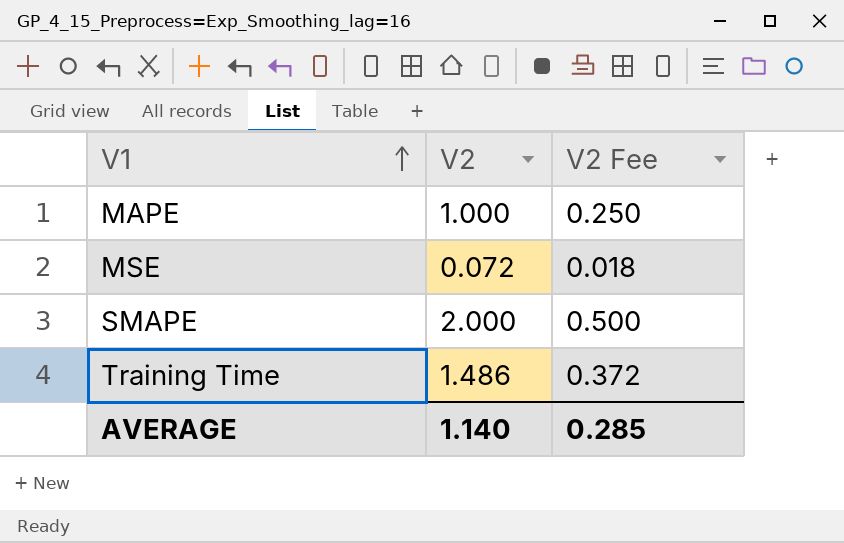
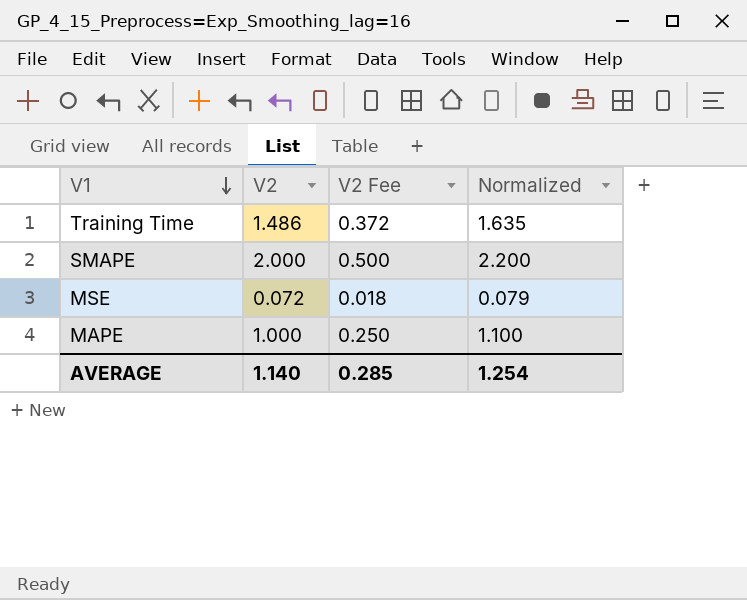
row order: V1 ascending -> V1 descending
column Normalized | formula: none -> [V2] * 1.1

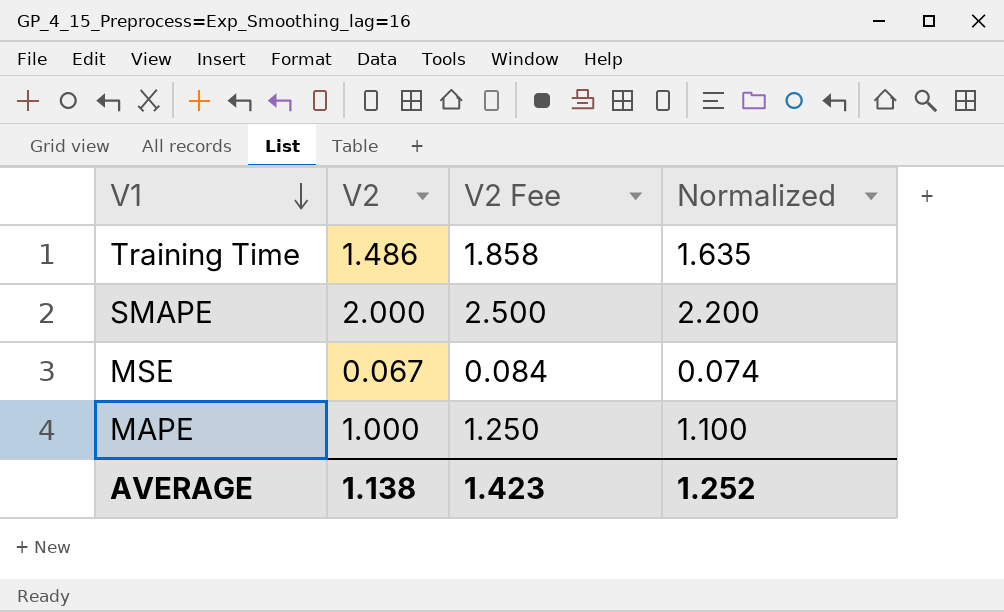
column V2 Fee | formula: [V2] * 0.25 -> [V2] * 1.25
MSE | V2: 0.072 -> 0.067
MSE | Normalized: 0.079 -> 0.074
AVERAGE | V2: 1.140 -> 1.138
AVERAGE | V2 Fee: 0.285 -> 1.423
AVERAGE | Normalized: 1.254 -> 1.252

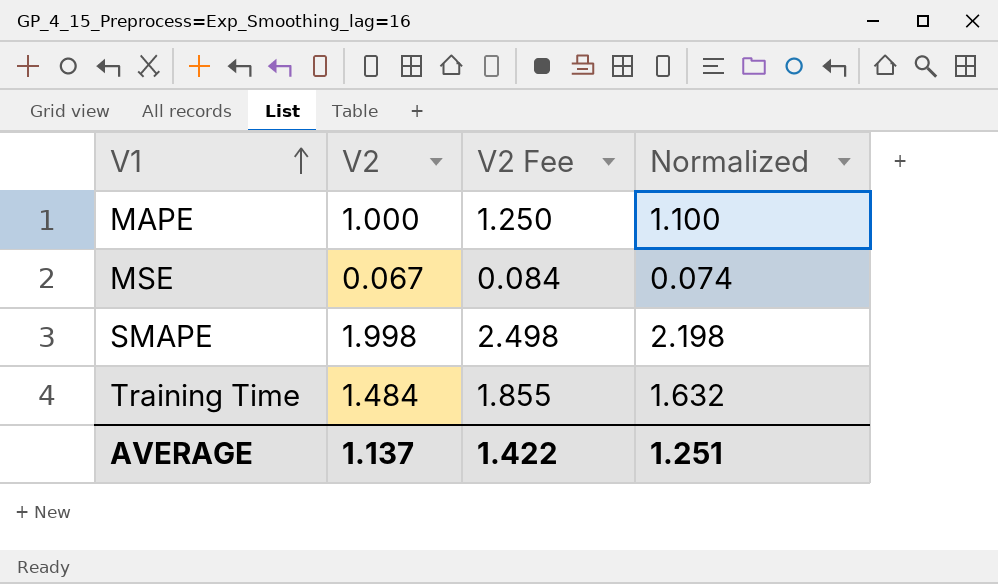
row order: V1 descending -> V1 ascending
SMAPE | V2: 2.000 -> 1.998
SMAPE | V2 Fee: 2.500 -> 2.498
SMAPE | Normalized: 2.200 -> 2.198
Training Time | V2: 1.486 -> 1.484
Training Time | V2 Fee: 1.858 -> 1.855
Training Time | Normalized: 1.635 -> 1.632
AVERAGE | V2: 1.138 -> 1.137
AVERAGE | V2 Fee: 1.423 -> 1.422
AVERAGE | Normalized: 1.252 -> 1.251

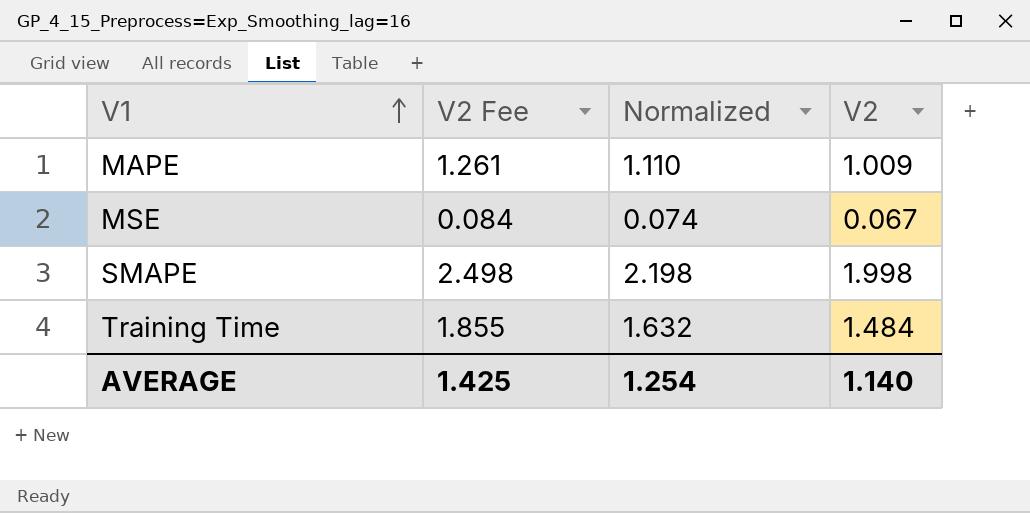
column V2 | position: 2 -> 4
MAPE | V2 Fee: 1.250 -> 1.261
MAPE | Normalized: 1.100 -> 1.110
MAPE | V2: 1.000 -> 1.009
AVERAGE | V2 Fee: 1.422 -> 1.425
AVERAGE | Normalized: 1.251 -> 1.254
AVERAGE | V2: 1.137 -> 1.140

